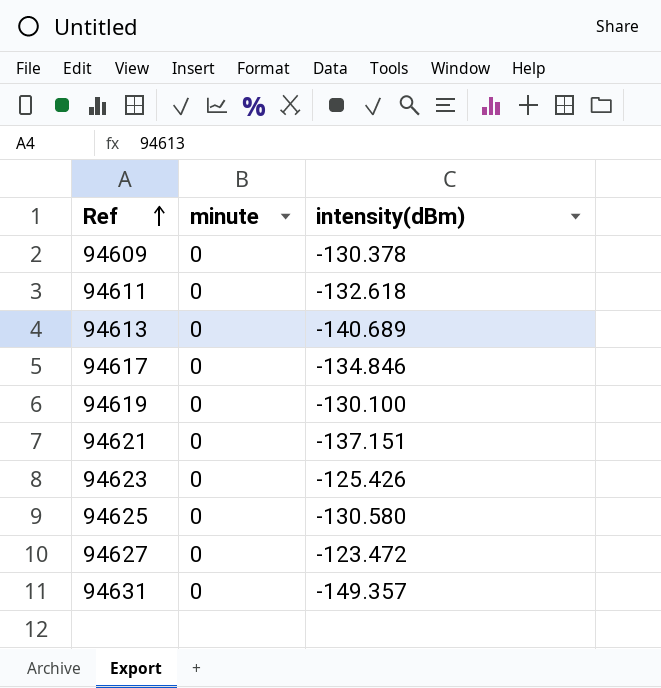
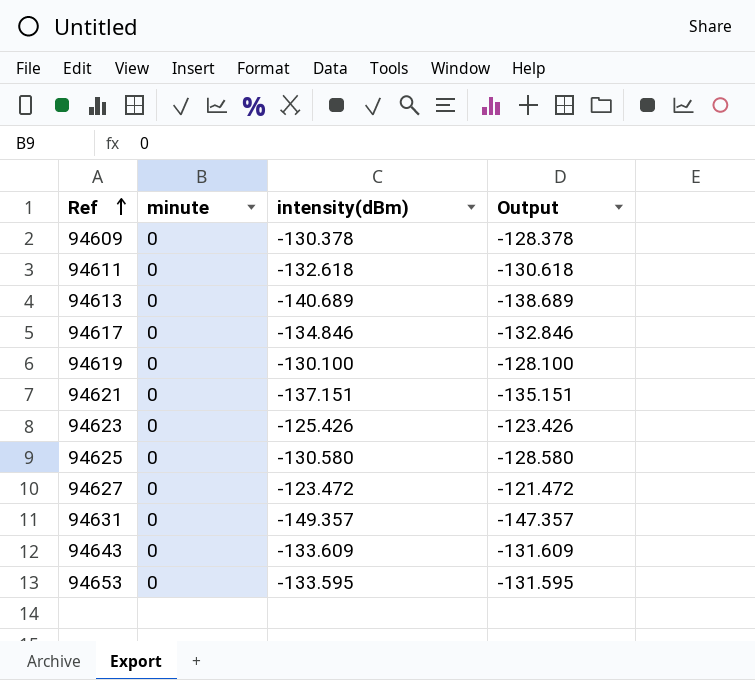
column Output | formula: none -> [intensity(dBm)] + 2
row 94643: none -> 0 | -133.609 | -131.609
row 94653: none -> 0 | -133.595 | -131.595

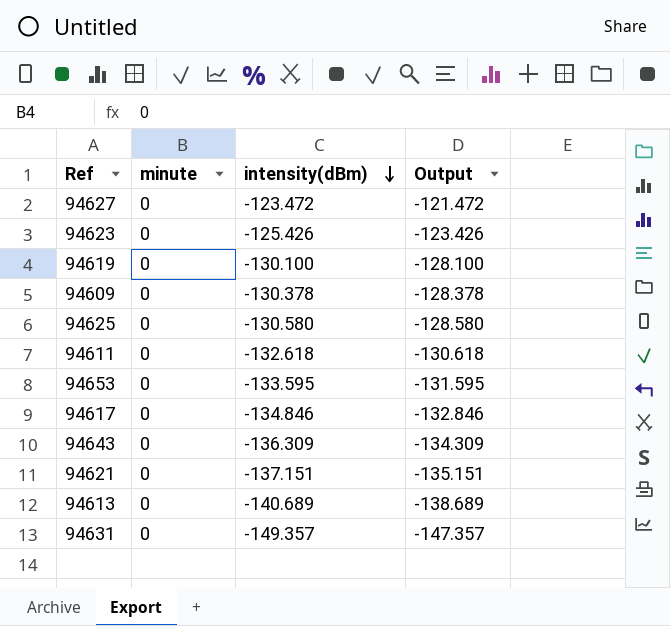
row order: Ref ascending -> intensity(dBm) descending
94643 | intensity(dBm): -133.609 -> -136.309
94643 | Output: -131.609 -> -134.309

